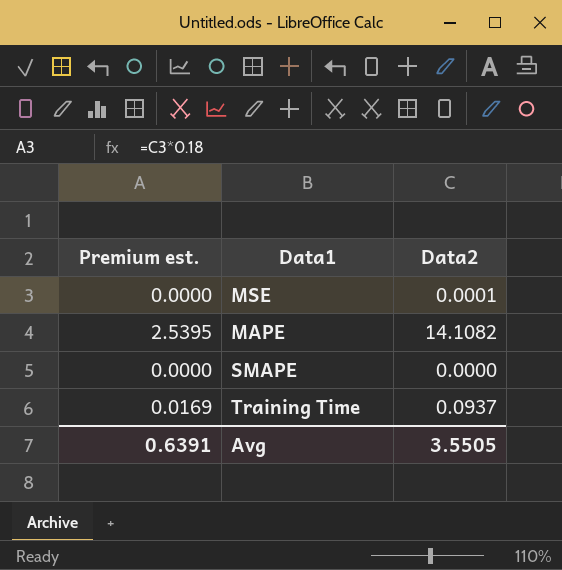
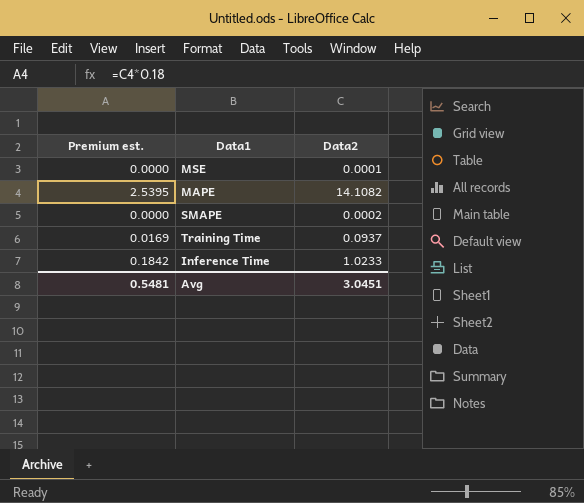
SMAPE | Data2: 0.0000 -> 0.0002
row Inference Time: none -> 0.1842 | 1.0233
Avg | Premium est.: 0.6391 -> 0.5481
Avg | Data2: 3.5505 -> 3.0451

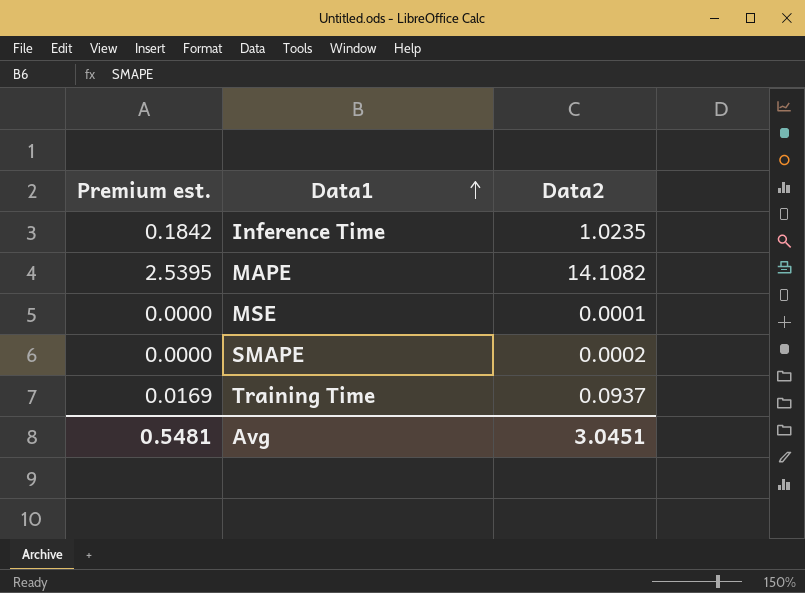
row order: none -> Data1 ascending
Inference Time | Data2: 1.0233 -> 1.0235

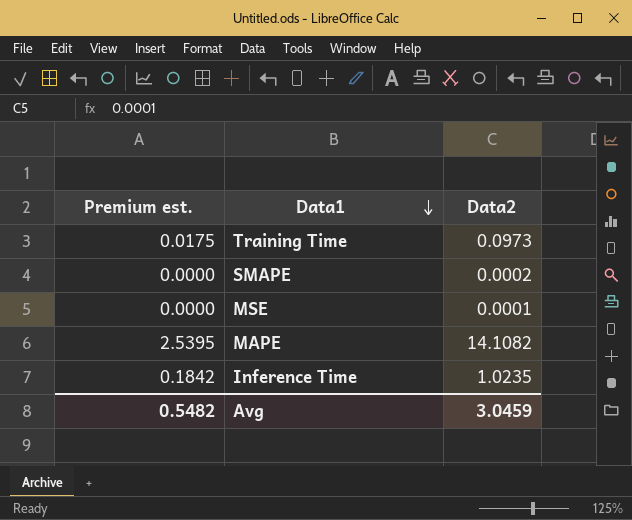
row order: Data1 ascending -> Data1 descending
Training Time | Premium est.: 0.0169 -> 0.0175
Training Time | Data2: 0.0937 -> 0.0973
Avg | Premium est.: 0.5481 -> 0.5482
Avg | Data2: 3.0451 -> 3.0459

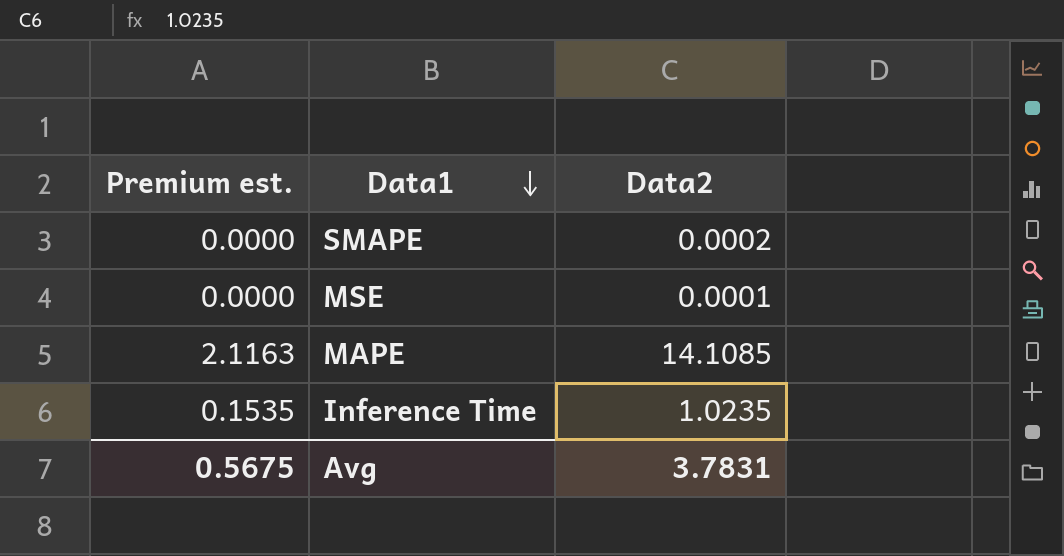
column Premium est. | formula: [Data2] * 0.18 -> [Data2] * 0.15
row Training Time: 0.0175 | 0.0973 -> none
MAPE | Data2: 14.1082 -> 14.1085
Avg | Premium est.: 0.5482 -> 0.5675
Avg | Data2: 3.0459 -> 3.7831

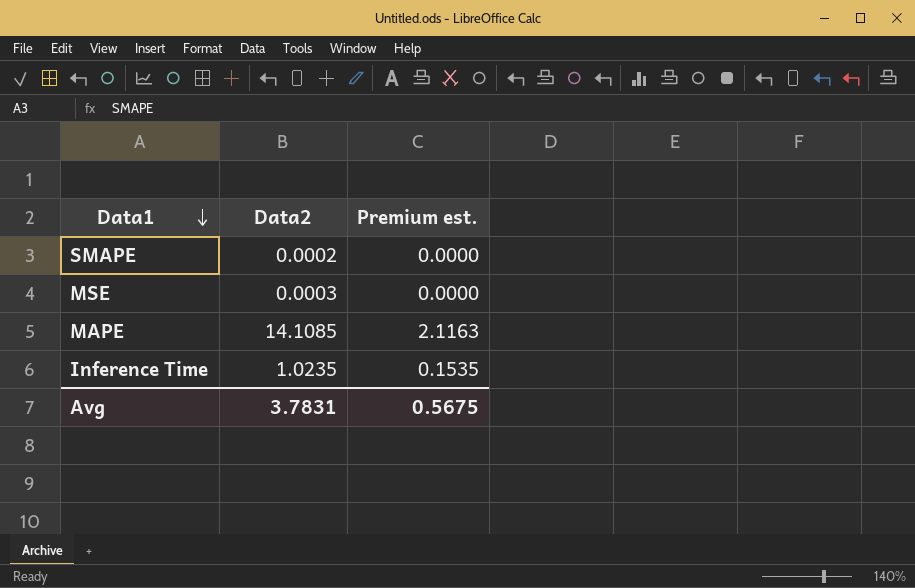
column Premium est. | position: 1 -> 3
MSE | Data2: 0.0001 -> 0.0003

